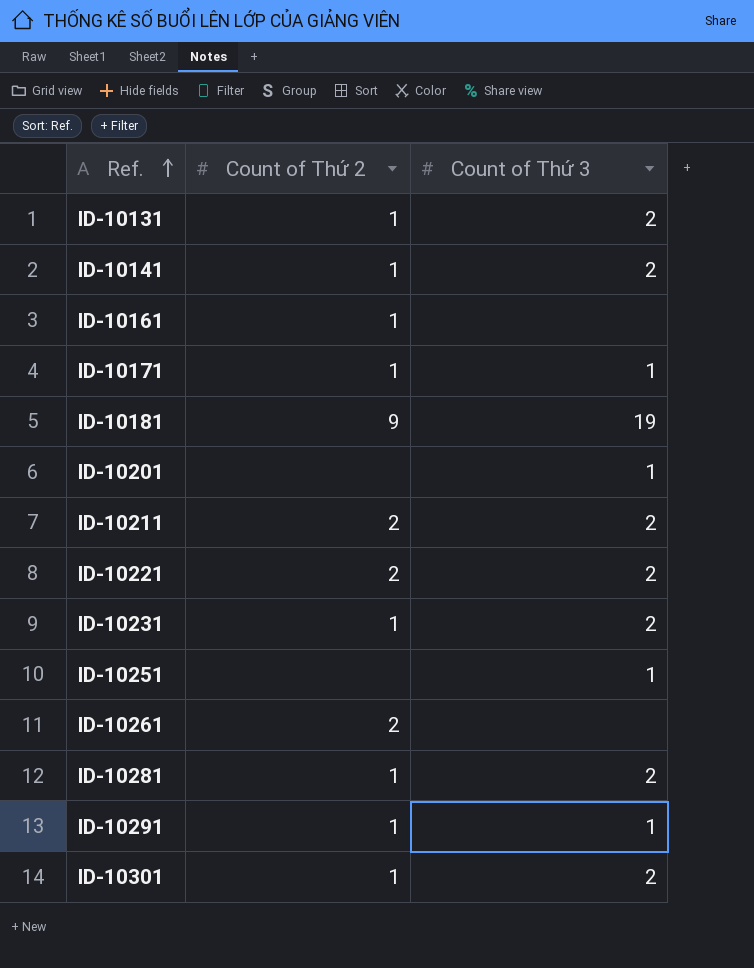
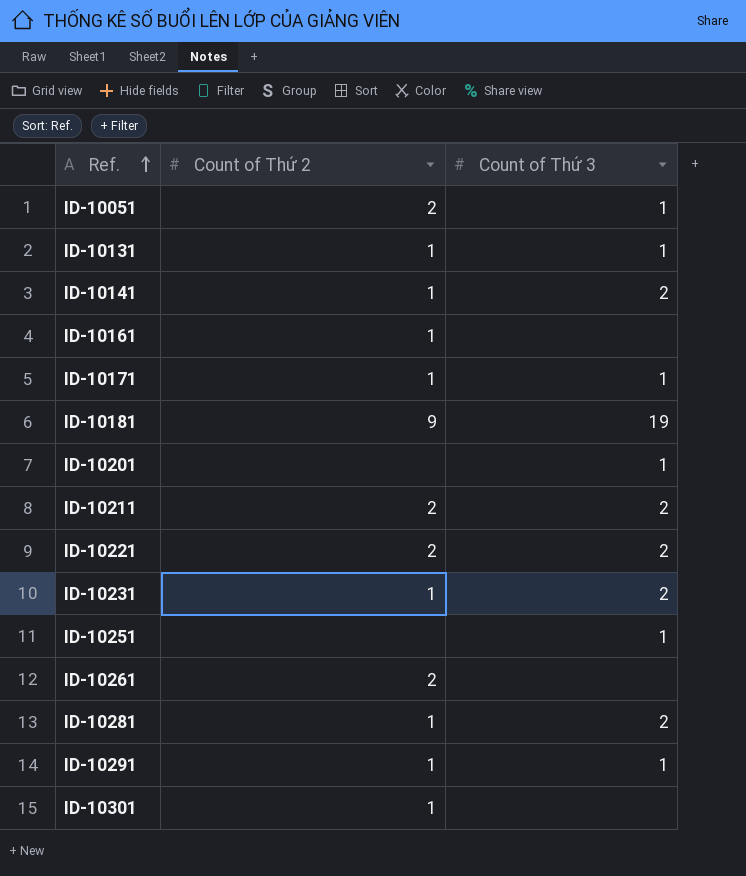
row ID-10051: none -> 2 | 1
ID-10131 | Count of Thứ 3: 2 -> 1
ID-10301 | Count of Thứ 3: 2 -> none

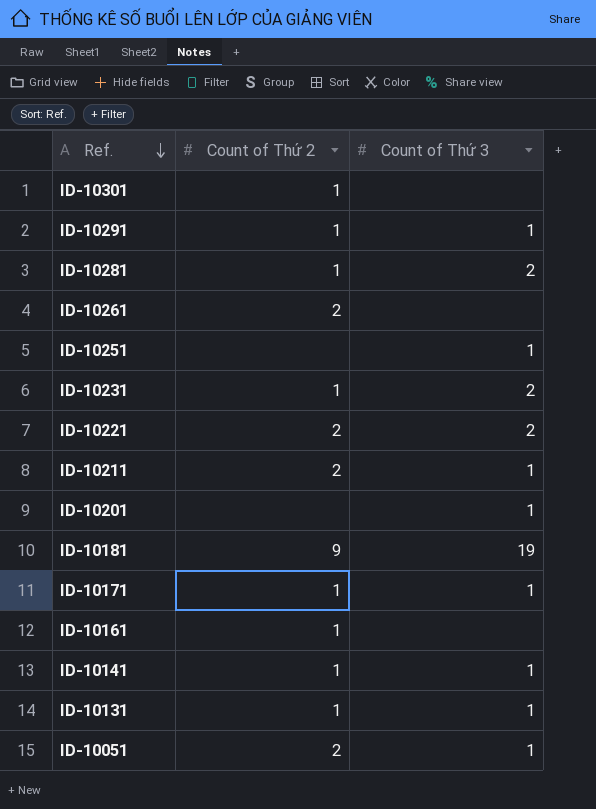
row order: Ref. ascending -> Ref. descending
ID-10211 | Count of Thứ 3: 2 -> 1
ID-10141 | Count of Thứ 3: 2 -> 1

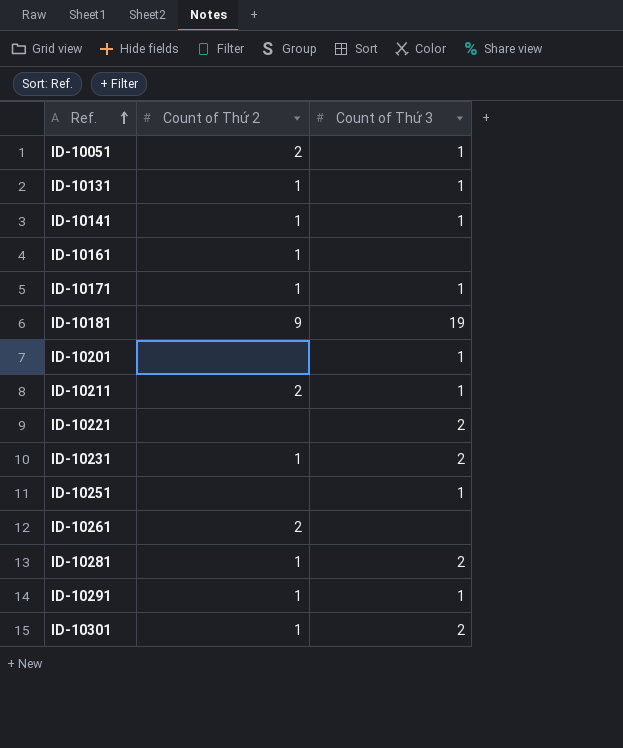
row order: Ref. descending -> Ref. ascending
ID-10221 | Count of Thứ 2: 2 -> none
ID-10301 | Count of Thứ 3: none -> 2

